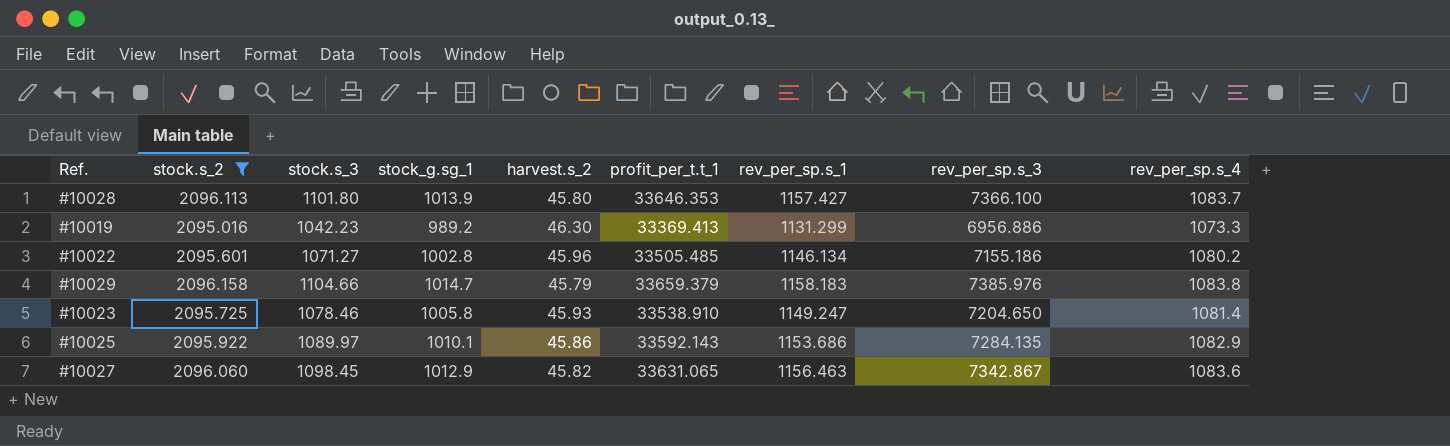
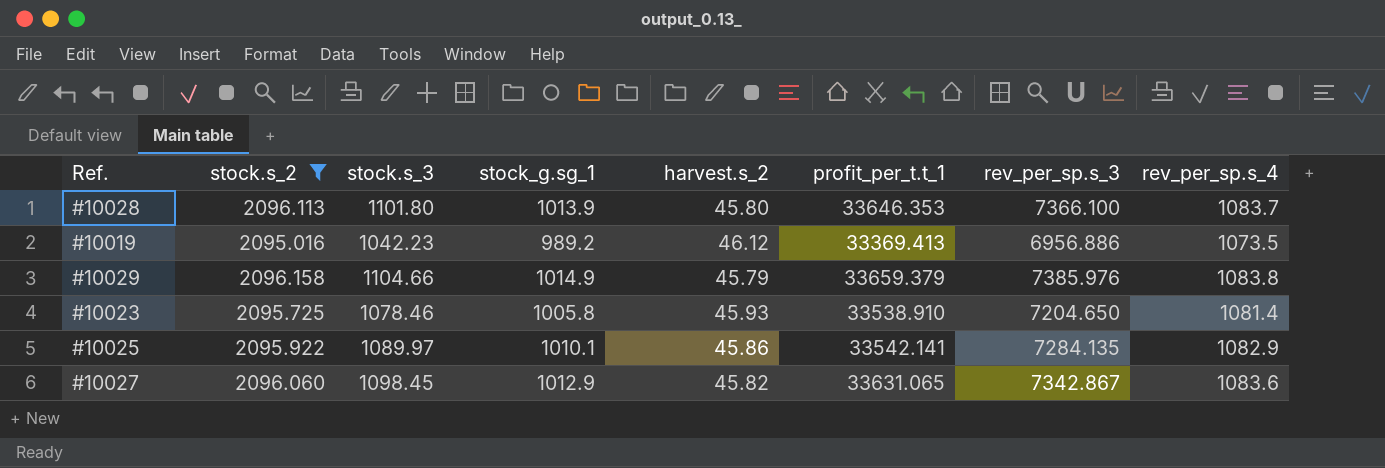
column rev_per_sp.s_1 | position: 7 -> none
row #10022: 2095.601 | 1071.27 | 1002.8 | 45.96 | 33505.485 | 1146.134 | 7155.186 | 1080.2 -> none
#10019 | harvest.s_2: 46.30 -> 46.12
#10019 | rev_per_sp.s_4: 1073.3 -> 1073.5
#10029 | stock_g.sg_1: 1014.7 -> 1014.9
#10025 | profit_per_t.t_1: 33592.143 -> 33542.141

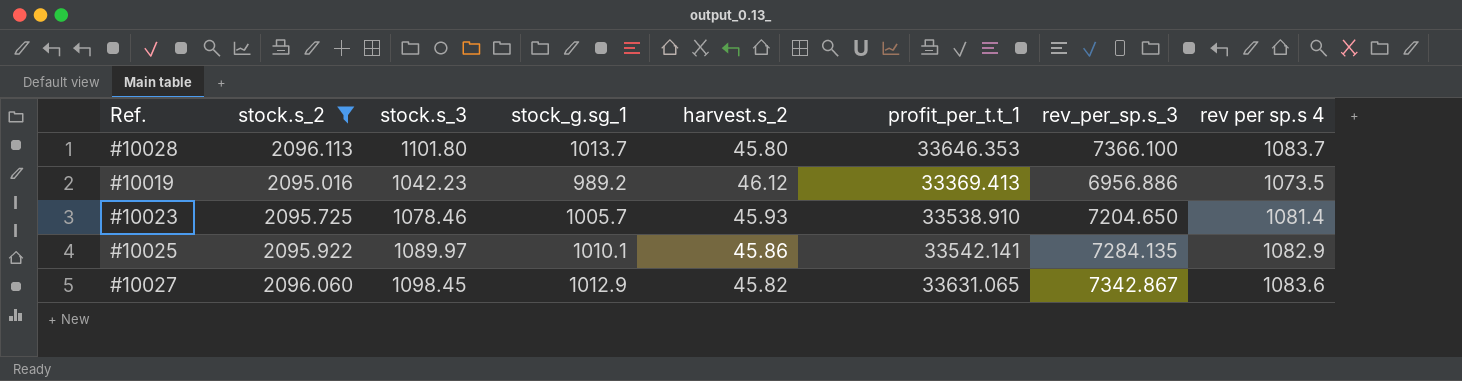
column name: rev_per_sp.s_4 -> rev per sp.s 4
row #10029: 2096.158 | 1104.66 | 1014.9 | 45.79 | 33659.379 | 7385.976 | 1083.8 -> none
#10028 | stock_g.sg_1: 1013.9 -> 1013.7
#10023 | stock_g.sg_1: 1005.8 -> 1005.7

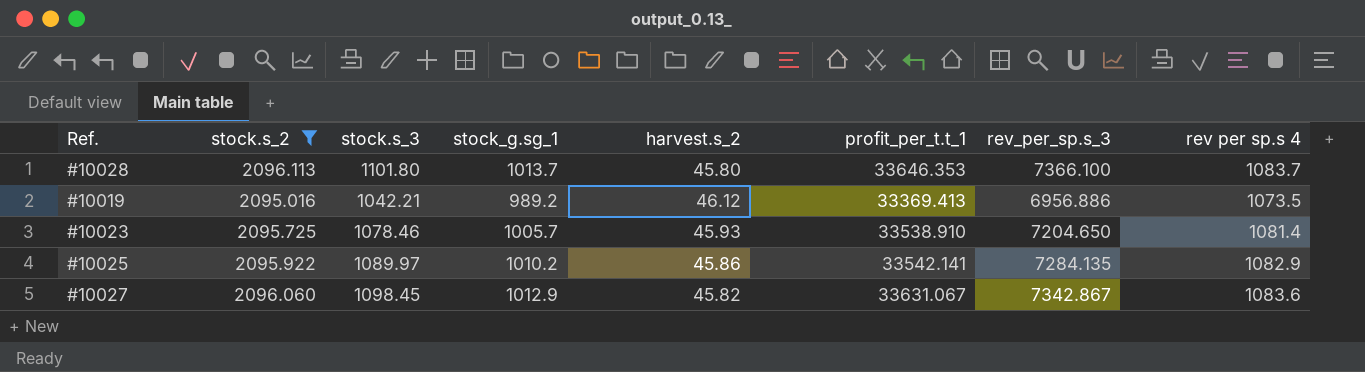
#10019 | stock.s_3: 1042.23 -> 1042.21
#10025 | stock_g.sg_1: 1010.1 -> 1010.2
#10027 | profit_per_t.t_1: 33631.065 -> 33631.067

